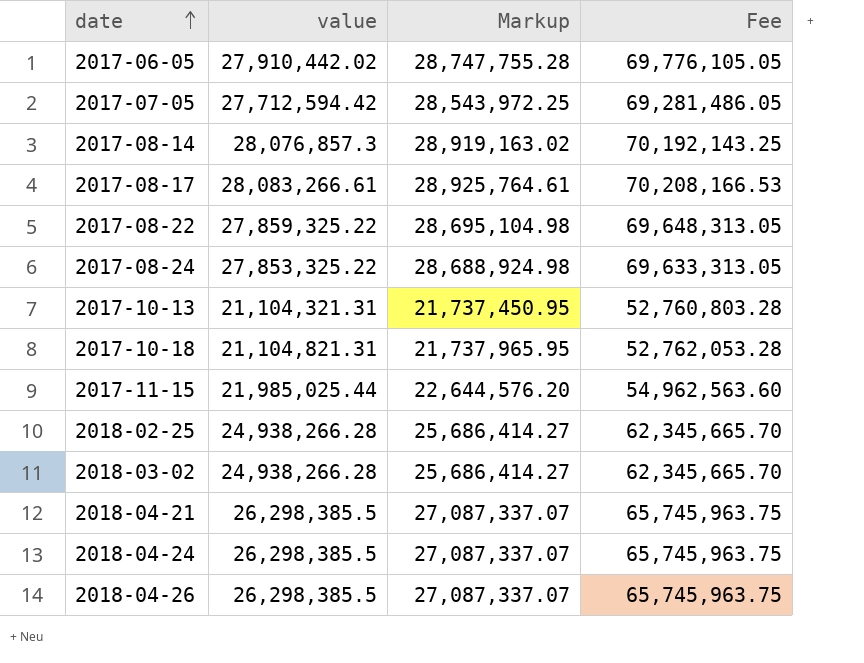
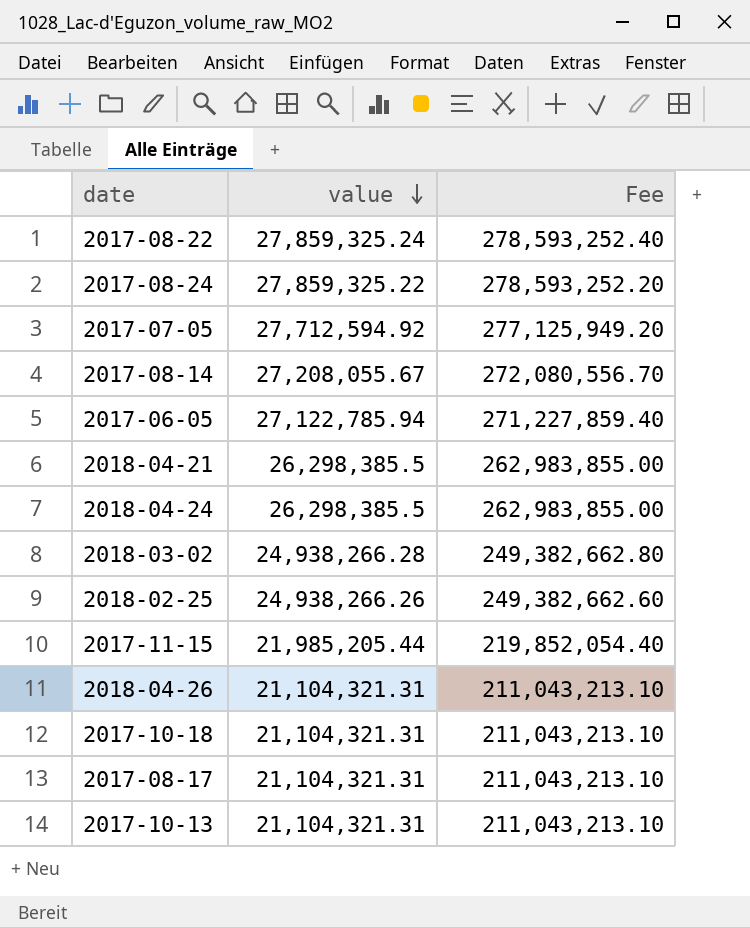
row order: date ascending -> value descending
column Markup | formula: [value] * 1.03 -> none
column Fee | formula: [value] * 2.5 -> [value] * 10
2017-08-22 | value: 27,859,325.22 -> 27,859,325.24
2017-08-24 | value: 27,853,325.22 -> 27,859,325.22
2017-07-05 | value: 27,712,594.42 -> 27,712,594.92
2017-08-14 | value: 28,076,857.3 -> 27,208,055.67
2017-06-05 | value: 27,910,442.02 -> 27,122,785.94
2018-02-25 | value: 24,938,266.28 -> 24,938,266.26
2017-11-15 | value: 21,985,025.44 -> 21,985,205.44
2018-04-26 | value: 26,298,385.5 -> 21,104,321.31
2017-10-18 | value: 21,104,821.31 -> 21,104,321.31
2017-08-17 | value: 28,083,266.61 -> 21,104,321.31

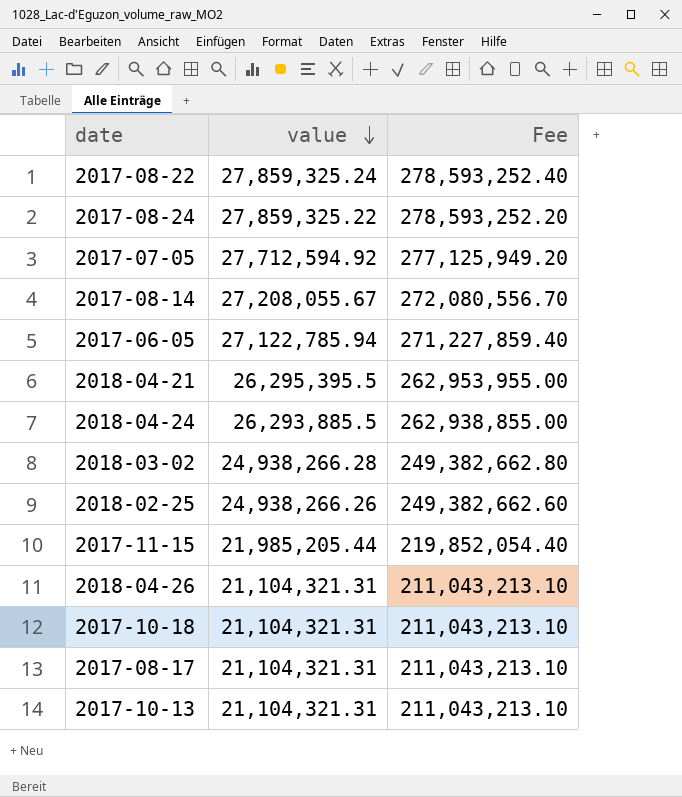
2018-04-21 | value: 26,298,385.5 -> 26,295,395.5
2018-04-21 | Fee: 262,983,855.00 -> 262,953,955.00
2018-04-24 | value: 26,298,385.5 -> 26,293,885.5
2018-04-24 | Fee: 262,983,855.00 -> 262,938,855.00

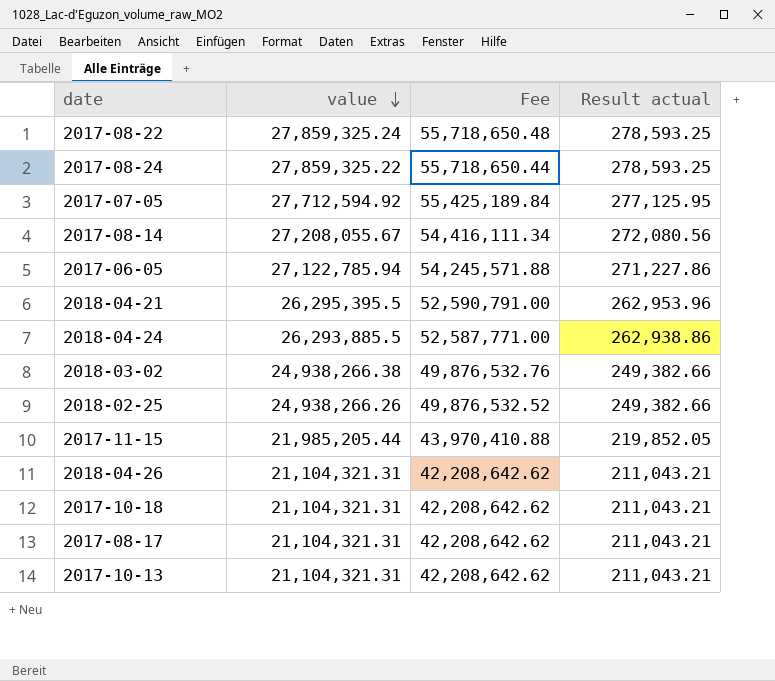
column Fee | formula: [value] * 10 -> [value] * 2
column Result actual | formula: none -> [value] * 0.01
2018-03-02 | value: 24,938,266.28 -> 24,938,266.38

